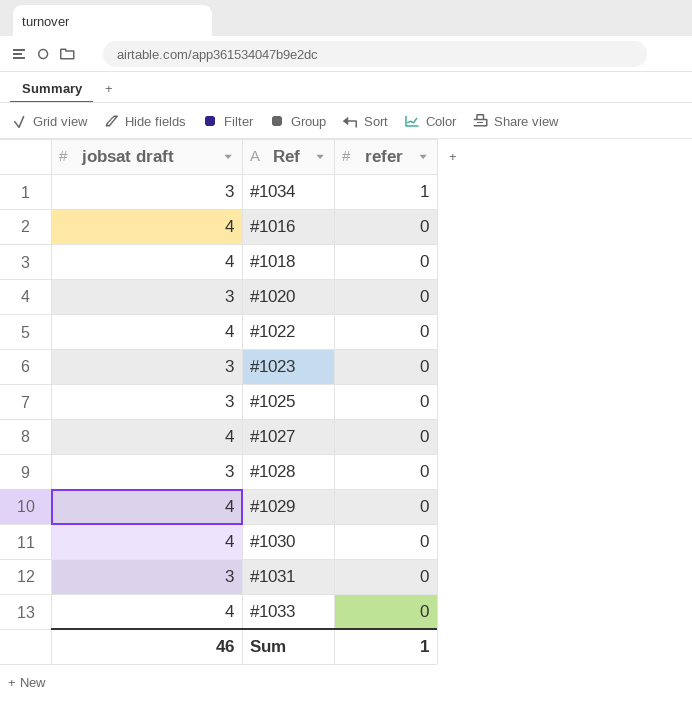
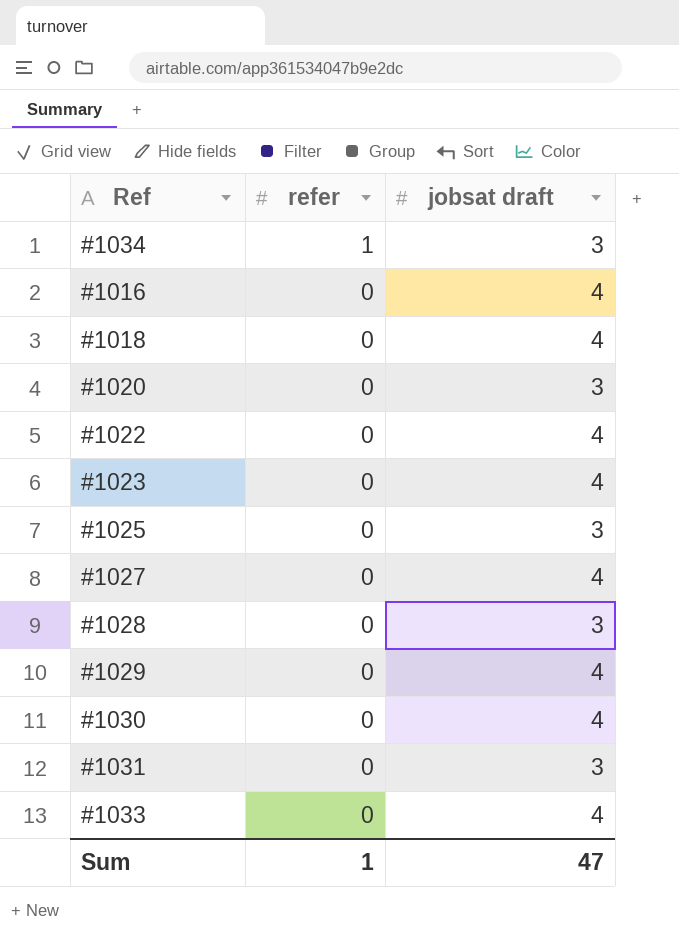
column jobsat draft | position: 1 -> 3
#1023 | jobsat draft: 3 -> 4
Sum | jobsat draft: 46 -> 47

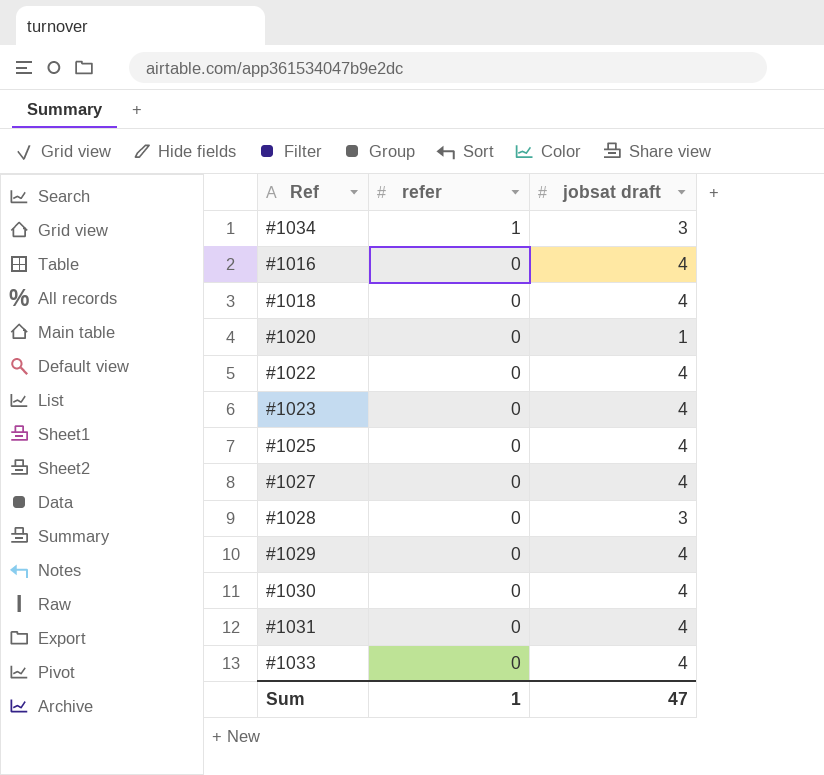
#1020 | jobsat draft: 3 -> 1
#1025 | jobsat draft: 3 -> 4
#1031 | jobsat draft: 3 -> 4

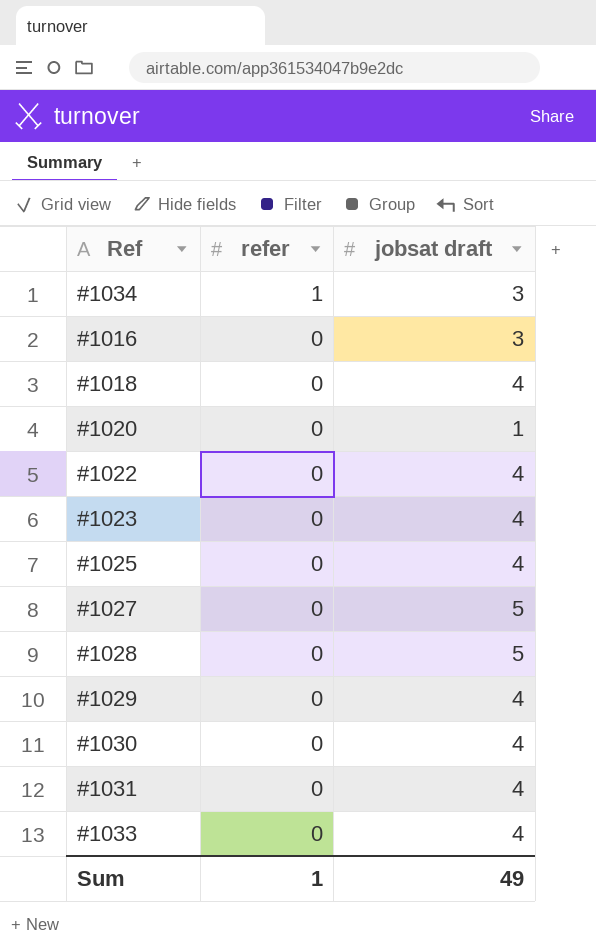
#1016 | jobsat draft: 4 -> 3
#1027 | jobsat draft: 4 -> 5
#1028 | jobsat draft: 3 -> 5
Sum | jobsat draft: 47 -> 49

